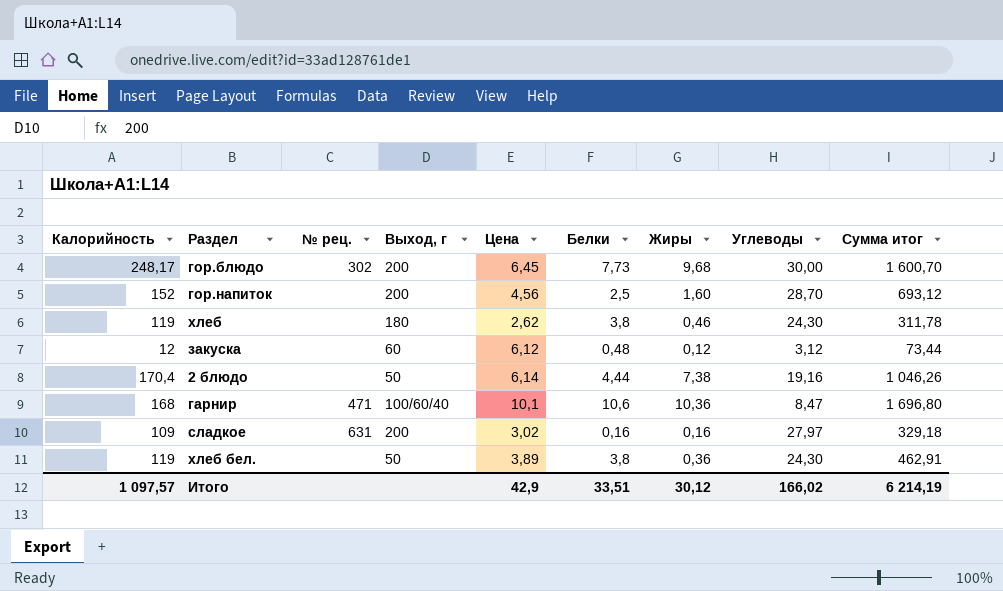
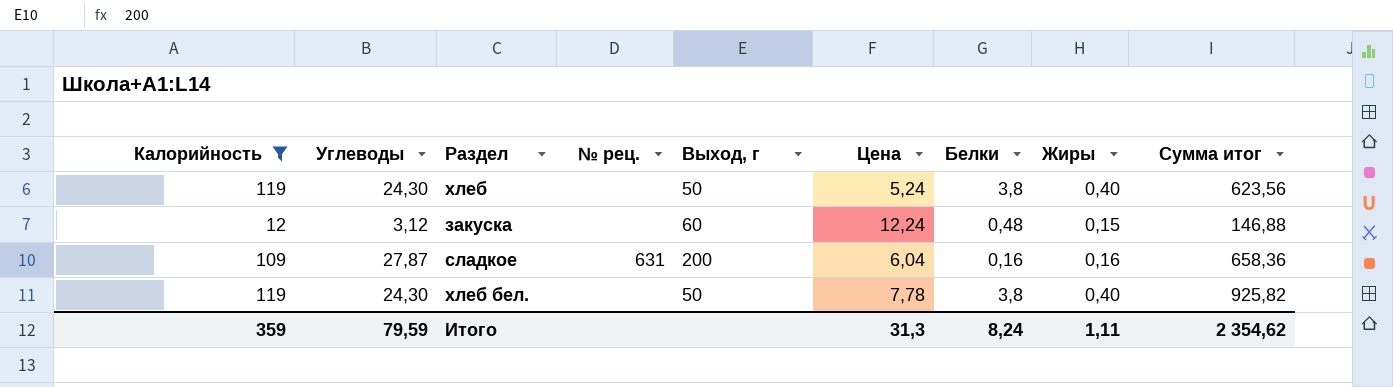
filter: none -> Калорийность <= 119
column Углеводы | position: 8 -> 2
хлеб | Выход, г: 180 -> 50
хлеб | Цена: 2,62 -> 5,24
хлеб | Жиры: 0,46 -> 0,40
хлеб | Сумма итог: 311,78 -> 623,56
закуска | Цена: 6,12 -> 12,24
закуска | Жиры: 0,12 -> 0,15
закуска | Сумма итог: 73,44 -> 146,88
сладкое | Углеводы: 27,97 -> 27,87
сладкое | Цена: 3,02 -> 6,04
сладкое | Сумма итог: 329,18 -> 658,36
хлеб бел. | Цена: 3,89 -> 7,78
хлеб бел. | Жиры: 0,36 -> 0,40
хлеб бел. | Сумма итог: 462,91 -> 925,82
Итого | Калорийность: 1 097,57 -> 359
Итого | Углеводы: 166,02 -> 79,59
Итого | Цена: 42,9 -> 31,3
Итого | Белки: 33,51 -> 8,24
Итого | Жиры: 30,12 -> 1,11
Итого | Сумма итог: 6 214,19 -> 2 354,62

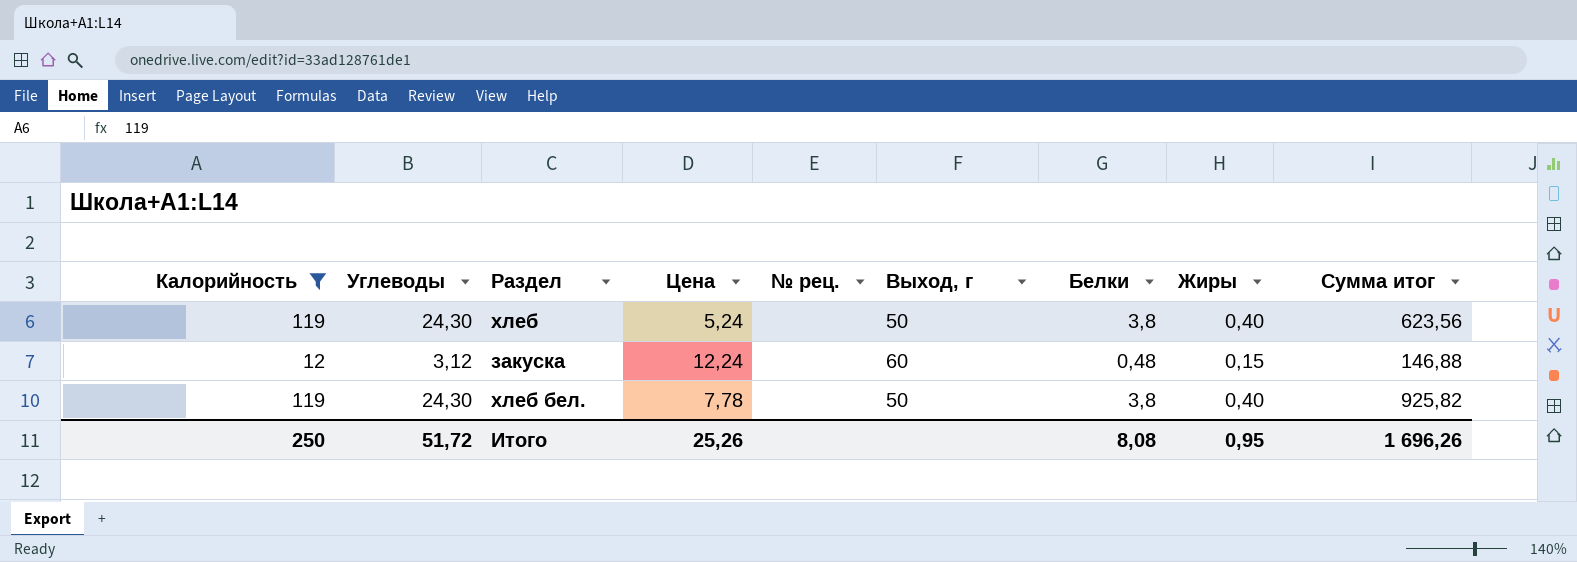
column Цена | position: 6 -> 4
row сладкое: 109 | 27,87 | 631 | 200 | 6,04 | 0,16 | 0,16 | 658,36 -> none
Итого | Калорийность: 359 -> 250
Итого | Углеводы: 79,59 -> 51,72
Итого | Цена: 31,3 -> 25,26
Итого | Белки: 8,24 -> 8,08
Итого | Жиры: 1,11 -> 0,95
Итого | Сумма итог: 2 354,62 -> 1 696,26

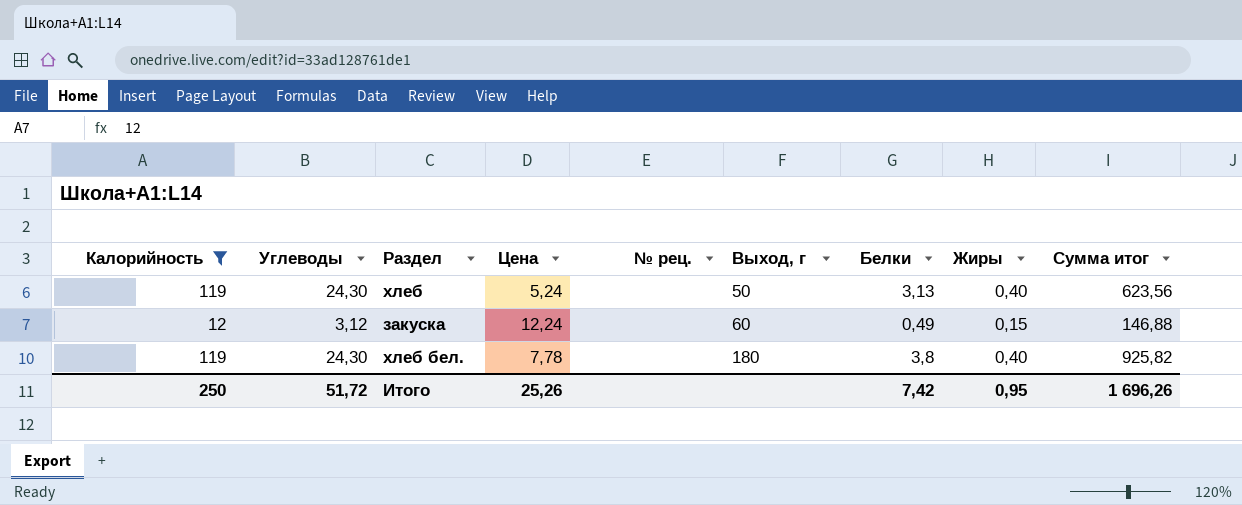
хлеб | Белки: 3,8 -> 3,13
закуска | Белки: 0,48 -> 0,49
хлеб бел. | Выход, г: 50 -> 180
Итого | Белки: 8,08 -> 7,42

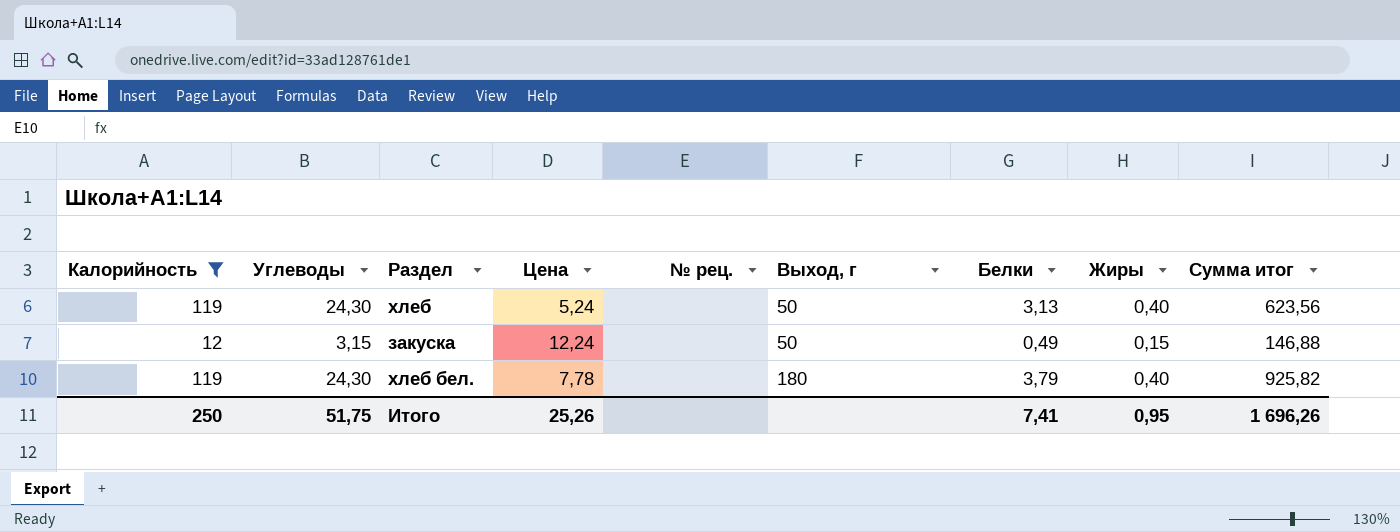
закуска | Углеводы: 3,12 -> 3,15
закуска | Выход, г: 60 -> 50
хлеб бел. | Белки: 3,8 -> 3,79
Итого | Углеводы: 51,72 -> 51,75
Итого | Белки: 7,42 -> 7,41

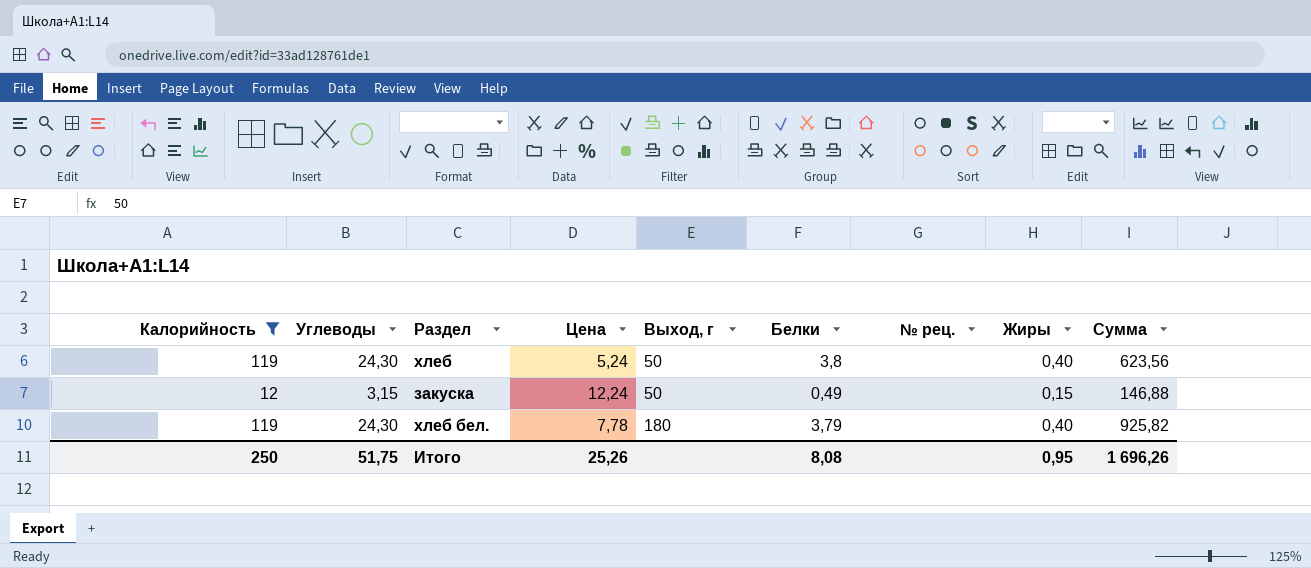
column № рец. | position: 5 -> 7
column name: Сумма итог -> Сумма
хлеб | Белки: 3,13 -> 3,8
Итого | Белки: 7,41 -> 8,08

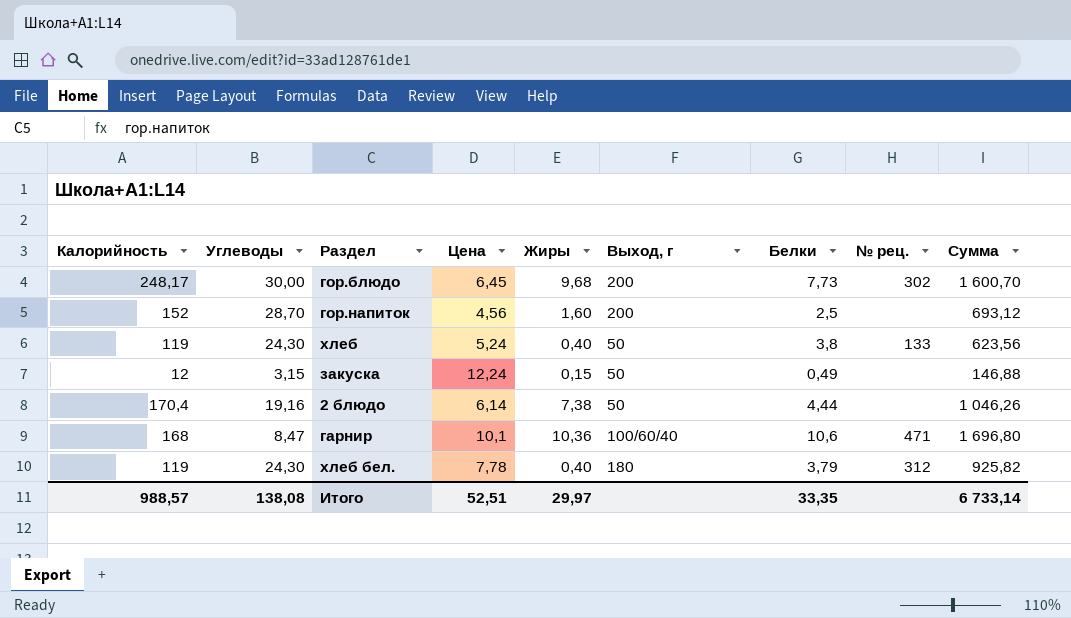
filter: Калорийность <= 119 -> none
column Жиры | position: 8 -> 5
хлеб | № рец.: none -> 133
хлеб бел. | № рец.: none -> 312
Итого | Калорийность: 250 -> 988,57
Итого | Углеводы: 51,75 -> 138,08
Итого | Цена: 25,26 -> 52,51
Итого | Жиры: 0,95 -> 29,97
Итого | Белки: 8,08 -> 33,35
Итого | Сумма: 1 696,26 -> 6 733,14

